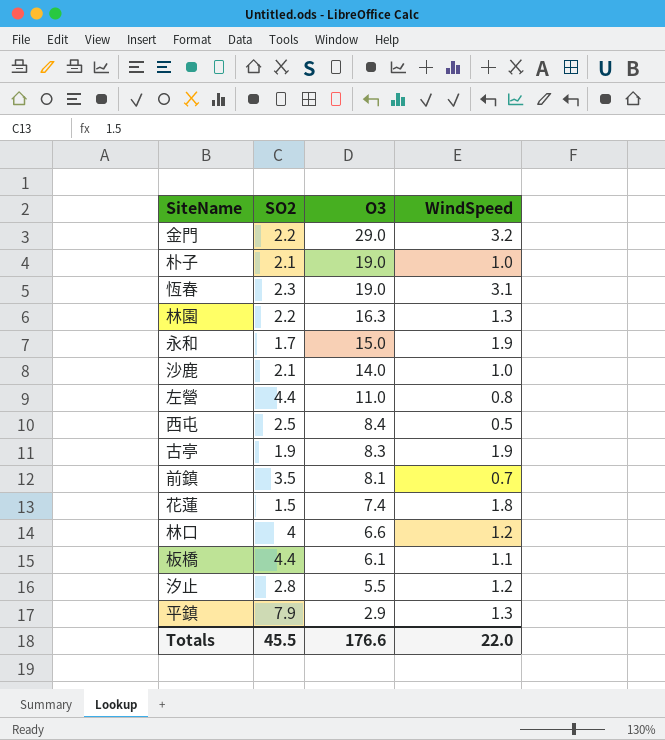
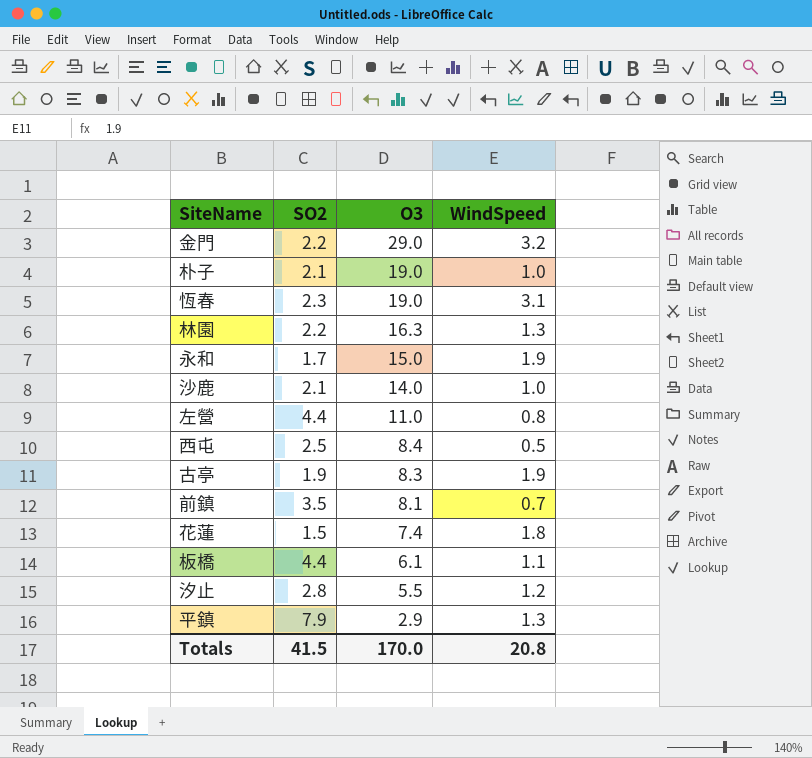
row 林口: 4 | 6.6 | 1.2 -> none
Totals | SO2: 45.5 -> 41.5
Totals | O3: 176.6 -> 170.0
Totals | WindSpeed: 22.0 -> 20.8

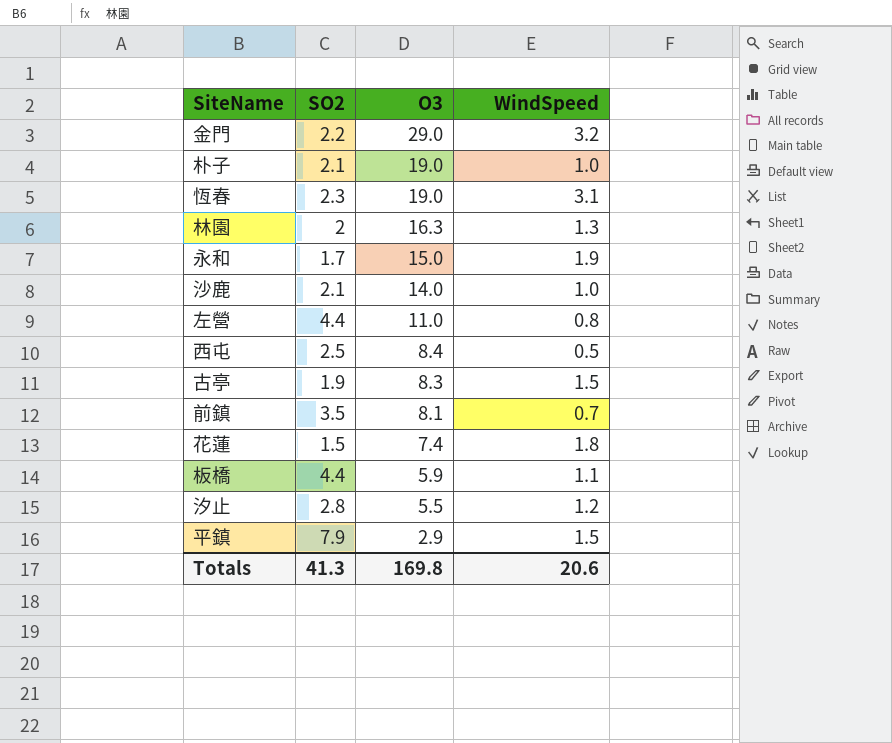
林園 | SO2: 2.2 -> 2
古亭 | WindSpeed: 1.9 -> 1.5
板橋 | O3: 6.1 -> 5.9
平鎮 | WindSpeed: 1.3 -> 1.5
Totals | SO2: 41.5 -> 41.3
Totals | O3: 170.0 -> 169.8
Totals | WindSpeed: 20.8 -> 20.6

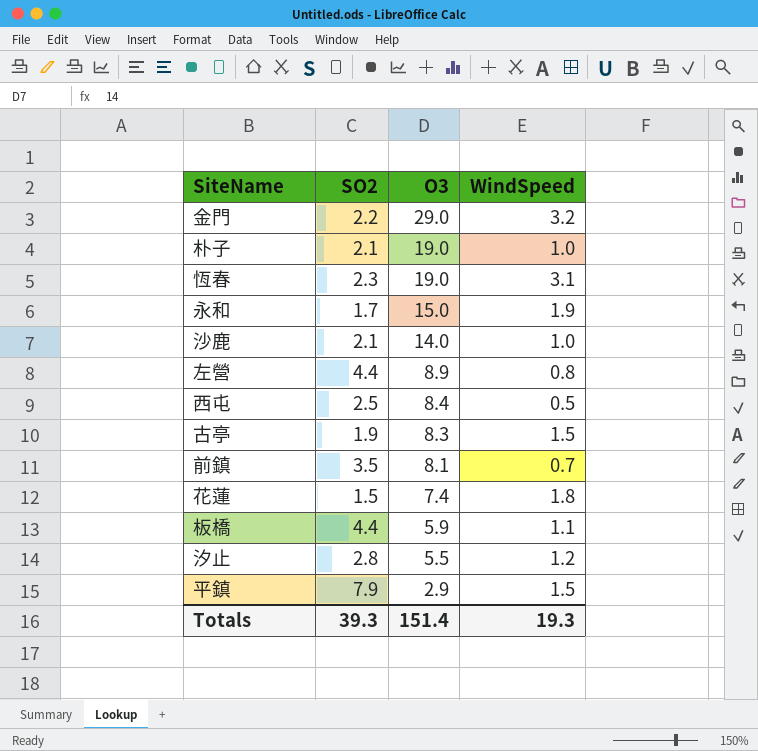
row 林園: 2 | 16.3 | 1.3 -> none
左營 | O3: 11.0 -> 8.9
Totals | SO2: 41.3 -> 39.3
Totals | O3: 169.8 -> 151.4
Totals | WindSpeed: 20.6 -> 19.3

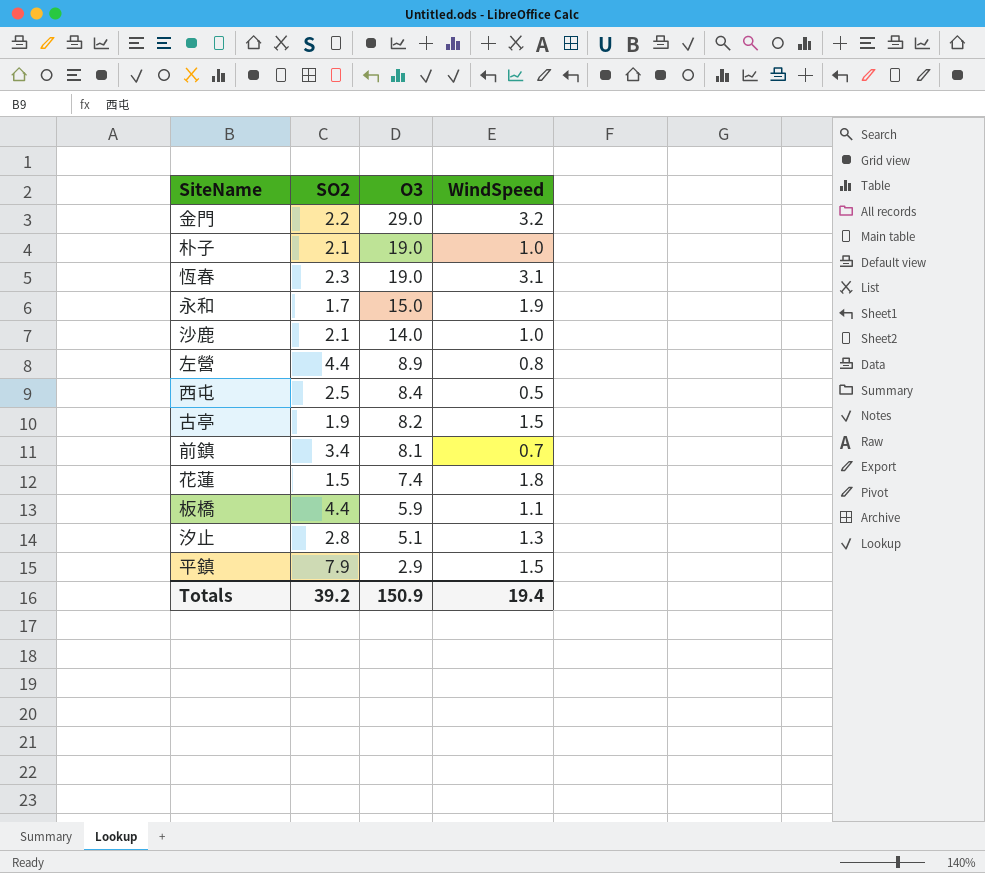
古亭 | O3: 8.3 -> 8.2
前鎮 | SO2: 3.5 -> 3.4
汐止 | O3: 5.5 -> 5.1
汐止 | WindSpeed: 1.2 -> 1.3
Totals | SO2: 39.3 -> 39.2
Totals | O3: 151.4 -> 150.9
Totals | WindSpeed: 19.3 -> 19.4

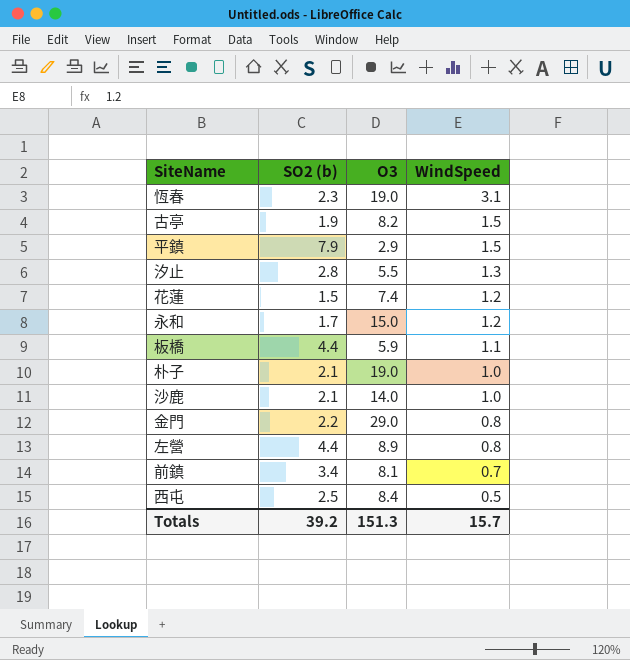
row order: O3 descending -> WindSpeed descending
column name: SO2 -> SO2 (b)
汐止 | O3: 5.1 -> 5.5
花蓮 | WindSpeed: 1.8 -> 1.2
永和 | WindSpeed: 1.9 -> 1.2
金門 | WindSpeed: 3.2 -> 0.8
Totals | O3: 150.9 -> 151.3
Totals | WindSpeed: 19.4 -> 15.7

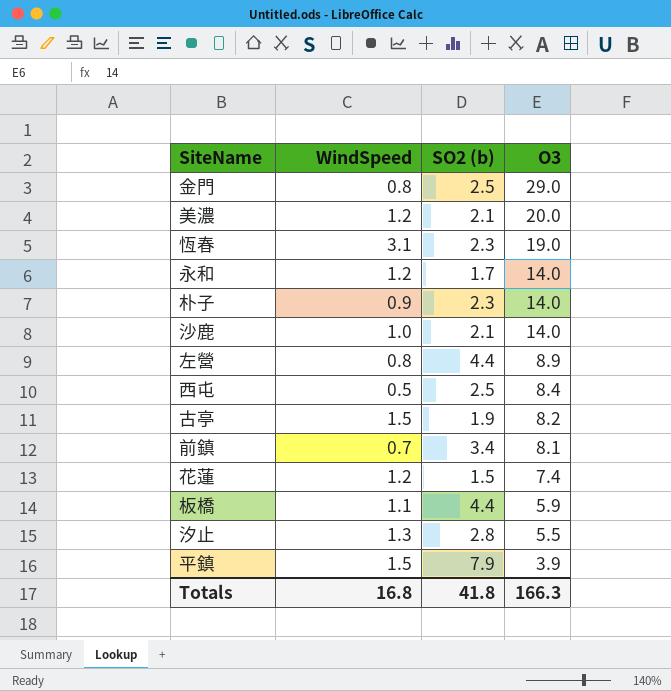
row order: WindSpeed descending -> O3 descending
column WindSpeed | position: 4 -> 2
金門 | SO2 (b): 2.2 -> 2.5
row 美濃: none -> 1.2 | 2.1 | 20.0
永和 | O3: 15.0 -> 14.0
朴子 | WindSpeed: 1.0 -> 0.9
朴子 | SO2 (b): 2.1 -> 2.3
朴子 | O3: 19.0 -> 14.0
平鎮 | O3: 2.9 -> 3.9
Totals | WindSpeed: 15.7 -> 16.8
Totals | SO2 (b): 39.2 -> 41.8
Totals | O3: 151.3 -> 166.3

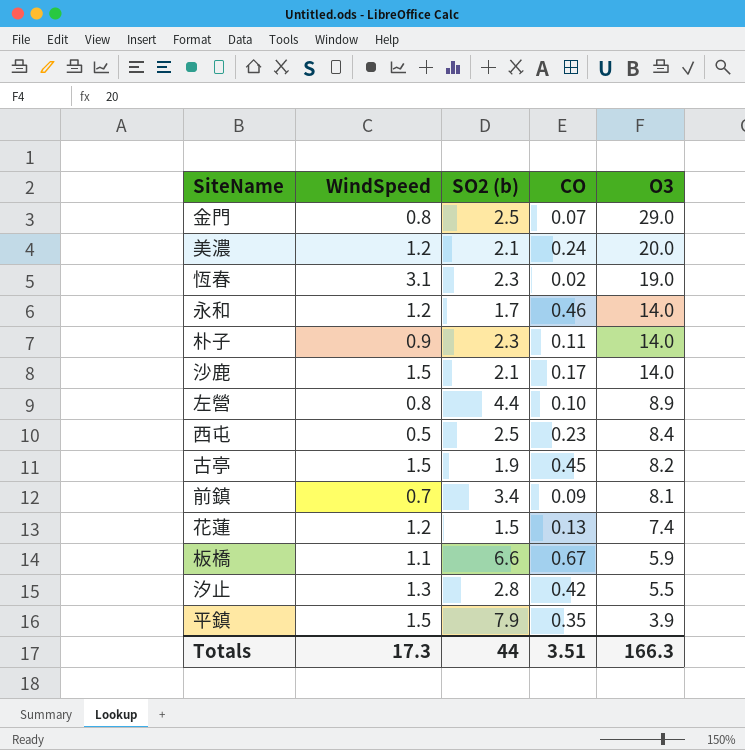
column CO | position: none -> 4
沙鹿 | WindSpeed: 1.0 -> 1.5
板橋 | SO2 (b): 4.4 -> 6.6
Totals | WindSpeed: 16.8 -> 17.3
Totals | SO2 (b): 41.8 -> 44

